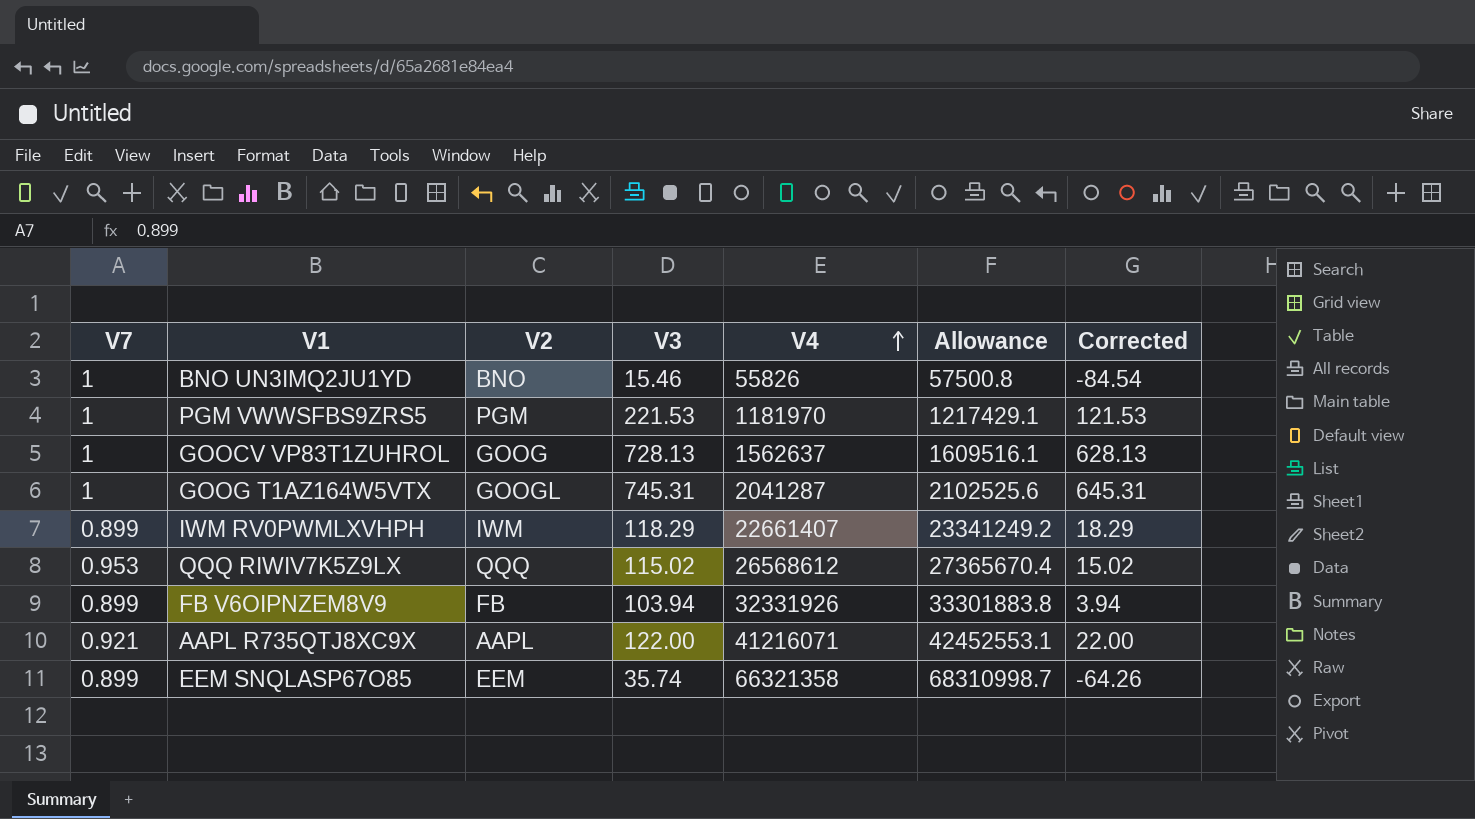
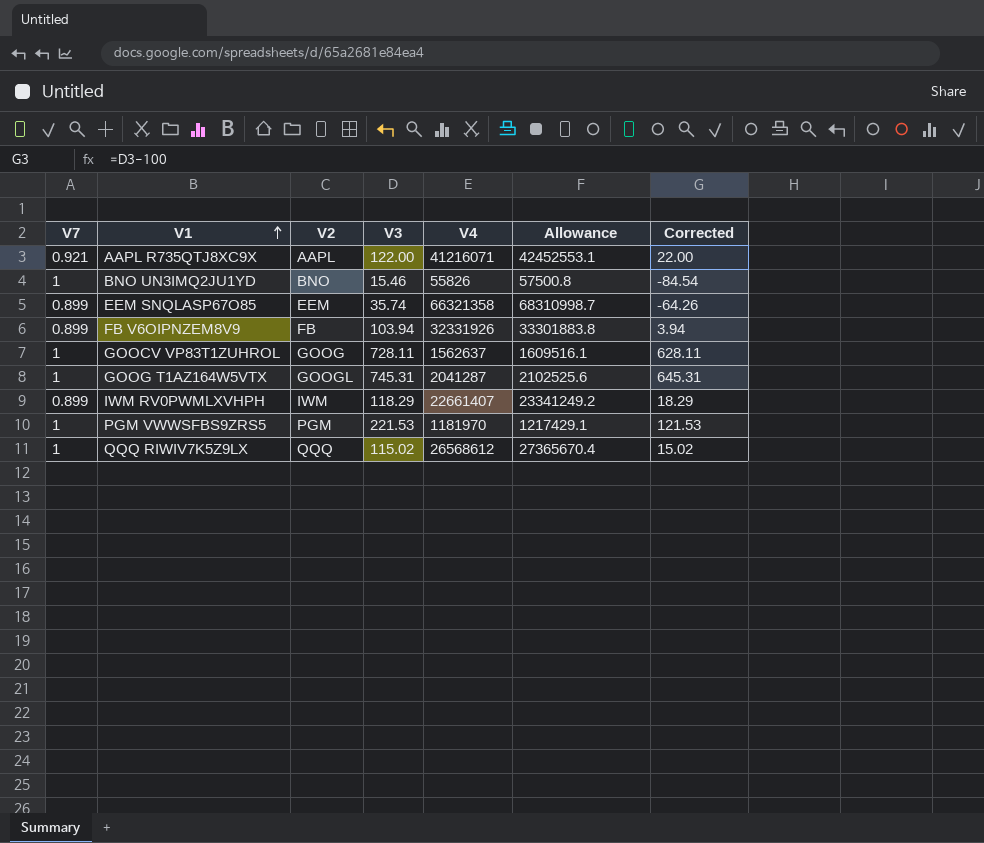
row order: V4 ascending -> V1 ascending
GOOCV VP83T1ZUHROL | V3: 728.13 -> 728.11
GOOCV VP83T1ZUHROL | Corrected: 628.13 -> 628.11
QQQ RIWIV7K5Z9LX | V7: 0.953 -> 1

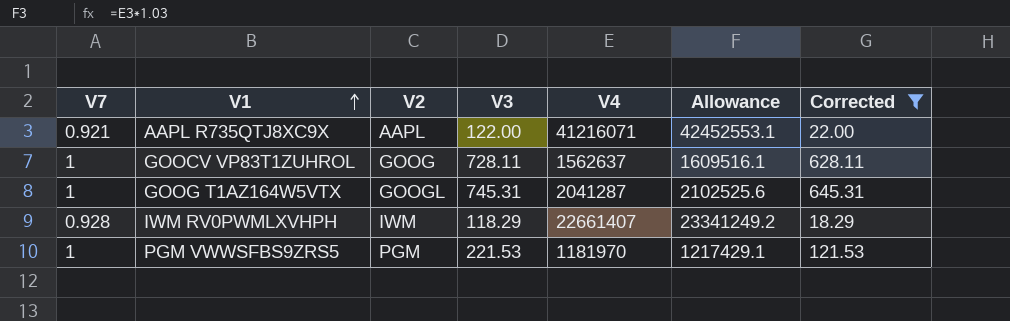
filter: none -> Corrected >= 18.29
IWM RV0PWMLXVHPH | V7: 0.899 -> 0.928

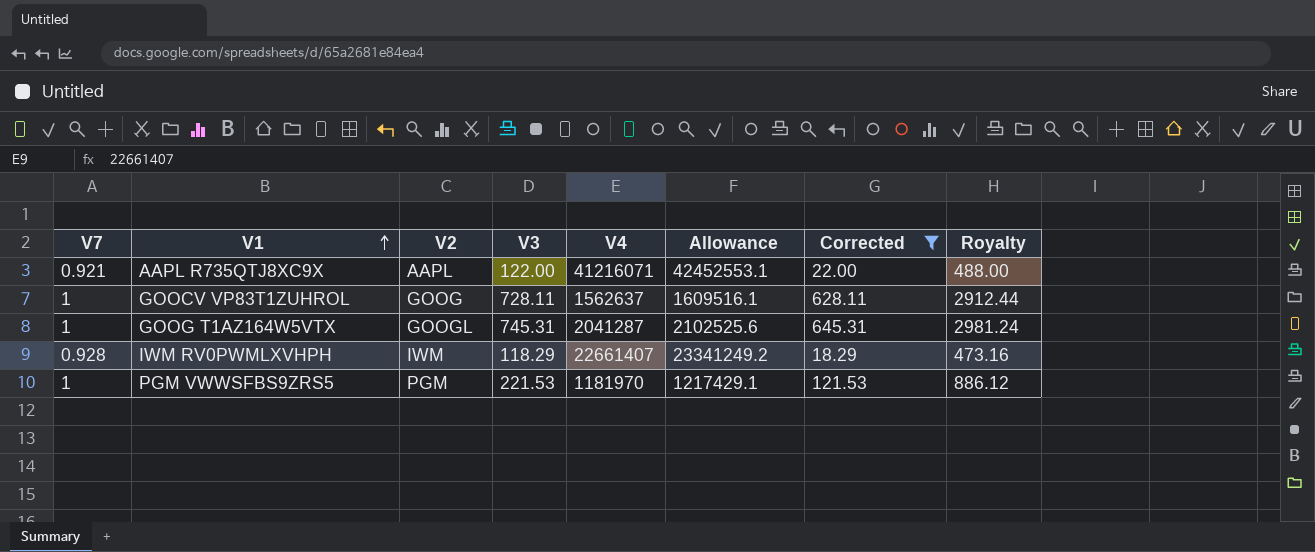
column Royalty | formula: none -> [V3] * 4

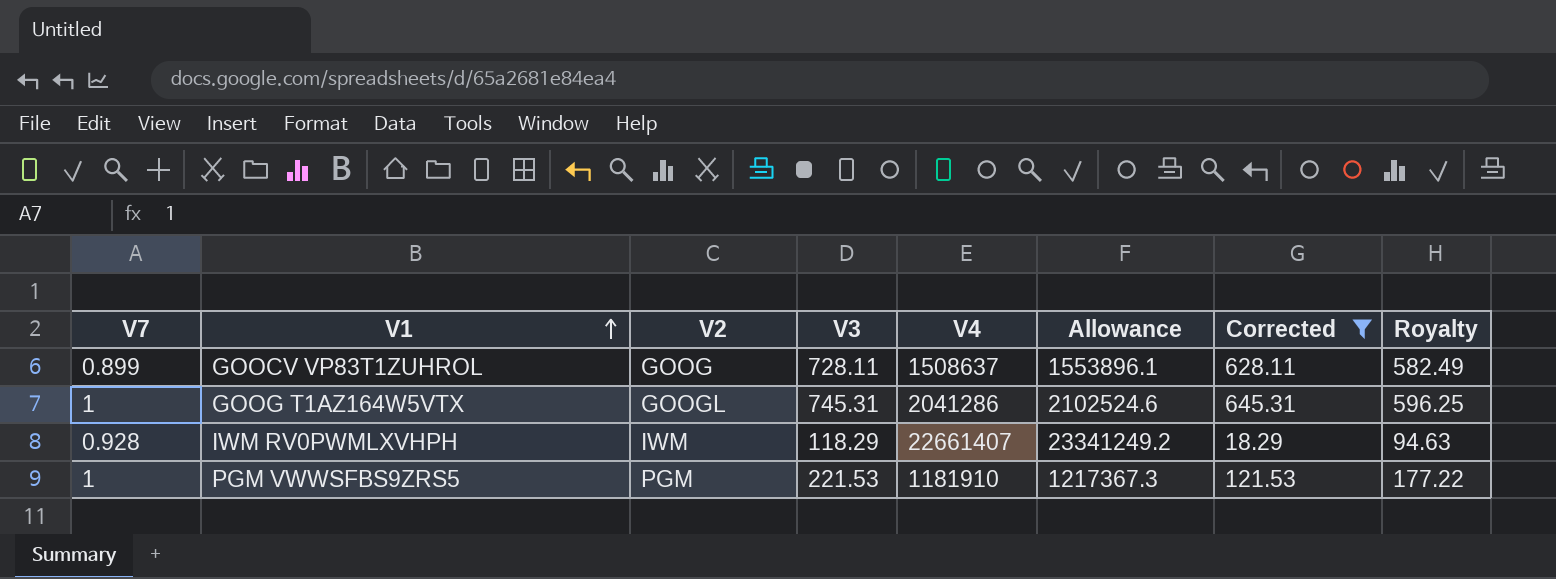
column Royalty | formula: [V3] * 4 -> [V3] * 0.8
row AAPL R735QTJ8XC9X: 0.921 | AAPL | 122.00 | 41216071 | 42452553.1 | 22.00 | 488.00 -> none
GOOCV VP83T1ZUHROL | V7: 1 -> 0.899
GOOCV VP83T1ZUHROL | V4: 1562637 -> 1508637
GOOCV VP83T1ZUHROL | Allowance: 1609516.1 -> 1553896.1
GOOG T1AZ164W5VTX | V4: 2041287 -> 2041286
GOOG T1AZ164W5VTX | Allowance: 2102525.6 -> 2102524.6
PGM VWWSFBS9ZRS5 | V4: 1181970 -> 1181910
PGM VWWSFBS9ZRS5 | Allowance: 1217429.1 -> 1217367.3

